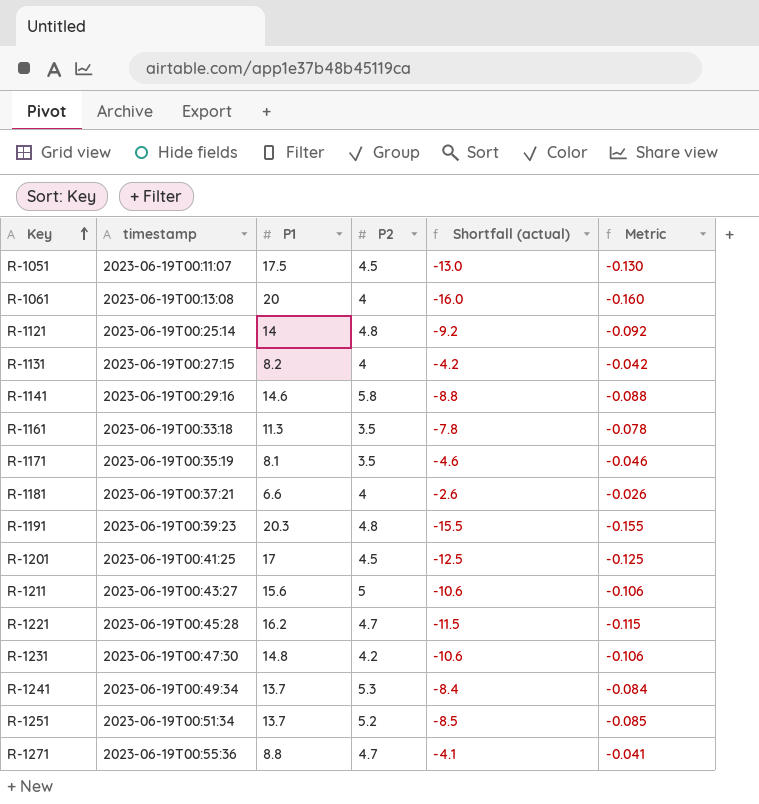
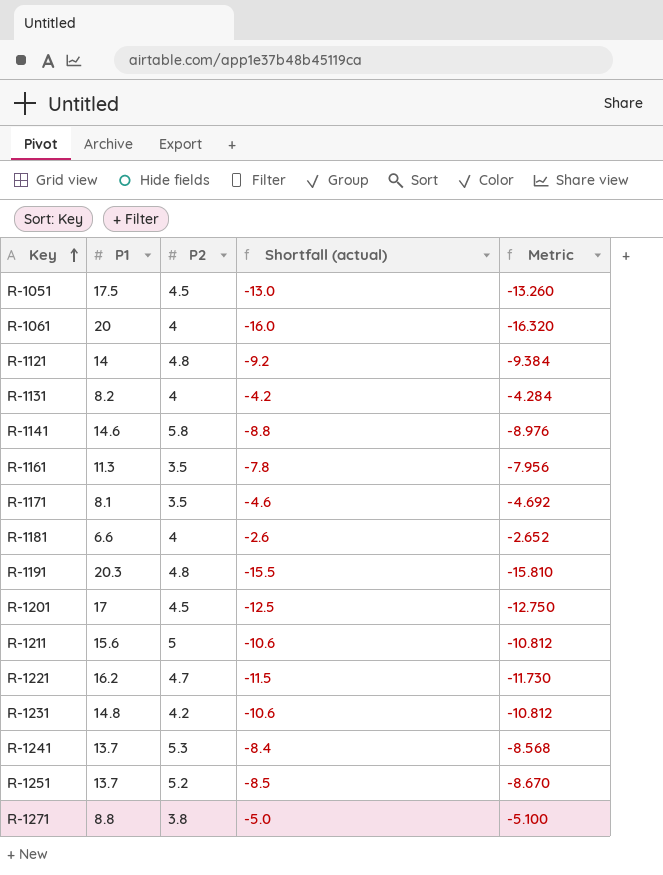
column timestamp | position: 2 -> none
column Metric | formula: [Shortfall (actual)] * 0.01 -> [Shortfall (actual)] * 1.02
R-1271 | P2: 4.7 -> 3.8
R-1271 | Shortfall (actual): -4.1 -> -5.0

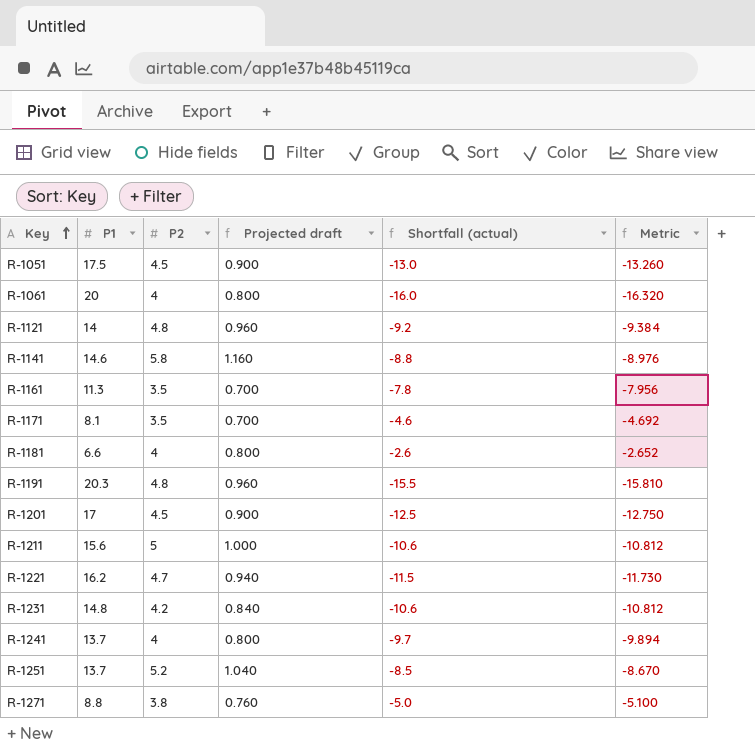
column Projected draft | formula: none -> [P2] * 0.2
row R-1131: 8.2 | 4 | -4.2 | -4.284 -> none
R-1241 | P2: 5.3 -> 4
R-1241 | Shortfall (actual): -8.4 -> -9.7
R-1241 | Metric: -8.568 -> -9.894

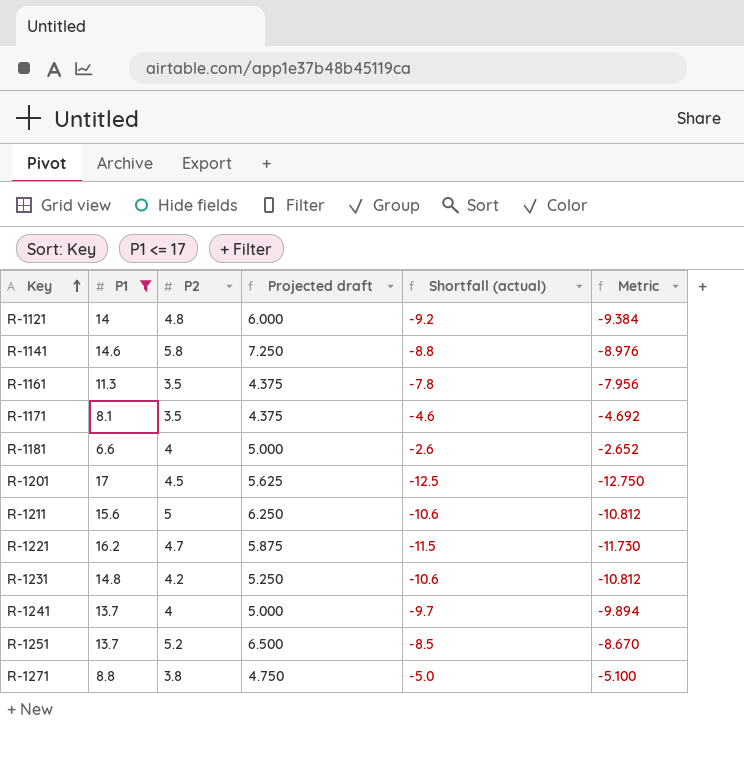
filter: none -> P1 <= 17
column Projected draft | formula: [P2] * 0.2 -> [P2] * 1.25

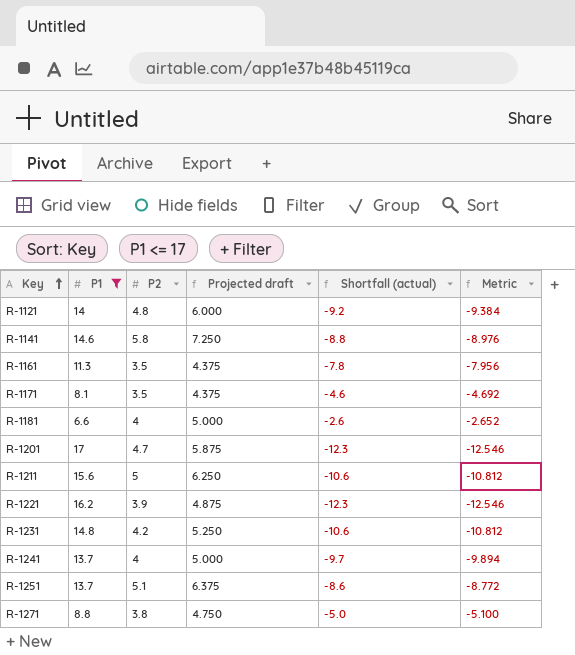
R-1201 | P2: 4.5 -> 4.7
R-1201 | Projected draft: 5.625 -> 5.875
R-1201 | Shortfall (actual): -12.5 -> -12.3
R-1201 | Metric: -12.750 -> -12.546
R-1221 | P2: 4.7 -> 3.9
R-1221 | Projected draft: 5.875 -> 4.875
R-1221 | Shortfall (actual): -11.5 -> -12.3
R-1221 | Metric: -11.730 -> -12.546
R-1251 | P2: 5.2 -> 5.1
R-1251 | Projected draft: 6.500 -> 6.375
R-1251 | Shortfall (actual): -8.5 -> -8.6
R-1251 | Metric: -8.670 -> -8.772

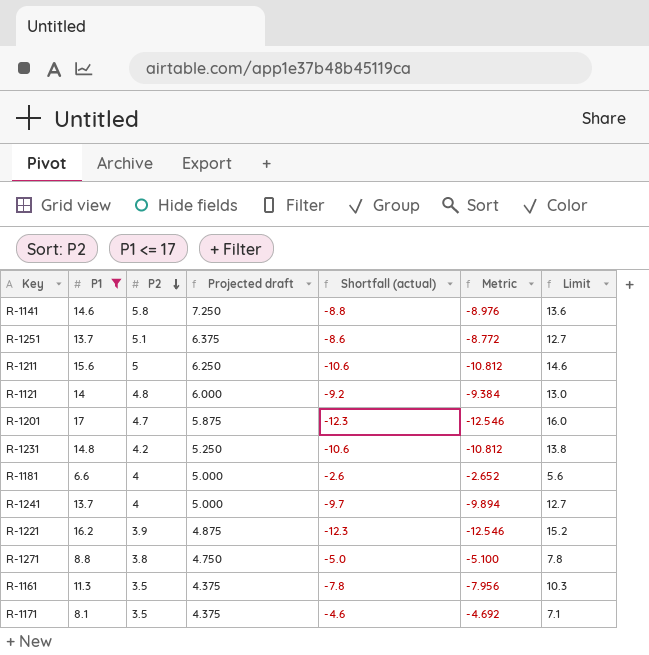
row order: Key ascending -> P2 descending
column Limit | formula: none -> [P1] - 1

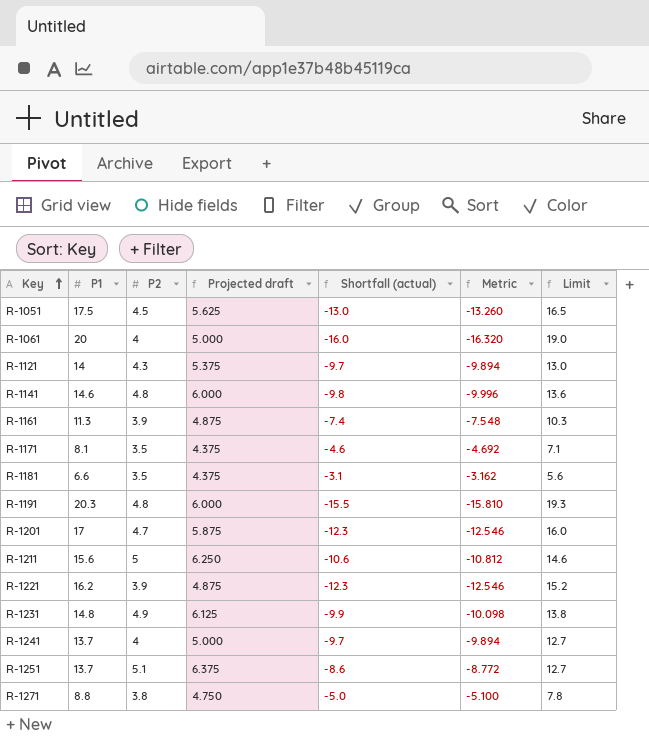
filter: P1 <= 17 -> none
row order: P2 descending -> Key ascending
R-1121 | P2: 4.8 -> 4.3
R-1121 | Projected draft: 6.000 -> 5.375
R-1121 | Shortfall (actual): -9.2 -> -9.7
R-1121 | Metric: -9.384 -> -9.894
R-1141 | P2: 5.8 -> 4.8
R-1141 | Projected draft: 7.250 -> 6.000
R-1141 | Shortfall (actual): -8.8 -> -9.8
R-1141 | Metric: -8.976 -> -9.996
R-1161 | P2: 3.5 -> 3.9
R-1161 | Projected draft: 4.375 -> 4.875
R-1161 | Shortfall (actual): -7.8 -> -7.4
R-1161 | Metric: -7.956 -> -7.548
R-1181 | P2: 4 -> 3.5
R-1181 | Projected draft: 5.000 -> 4.375
R-1181 | Shortfall (actual): -2.6 -> -3.1
R-1181 | Metric: -2.652 -> -3.162
R-1231 | P2: 4.2 -> 4.9
R-1231 | Projected draft: 5.250 -> 6.125
R-1231 | Shortfall (actual): -10.6 -> -9.9
R-1231 | Metric: -10.812 -> -10.098

